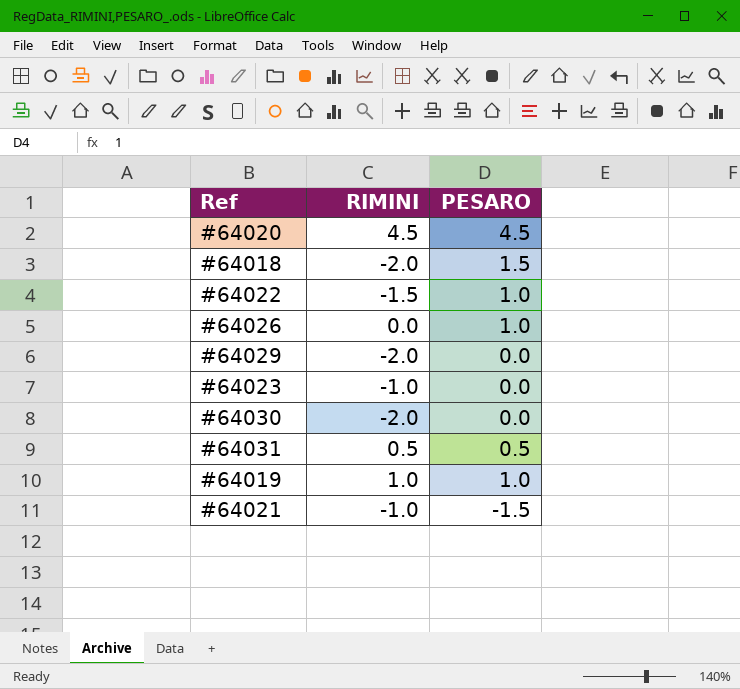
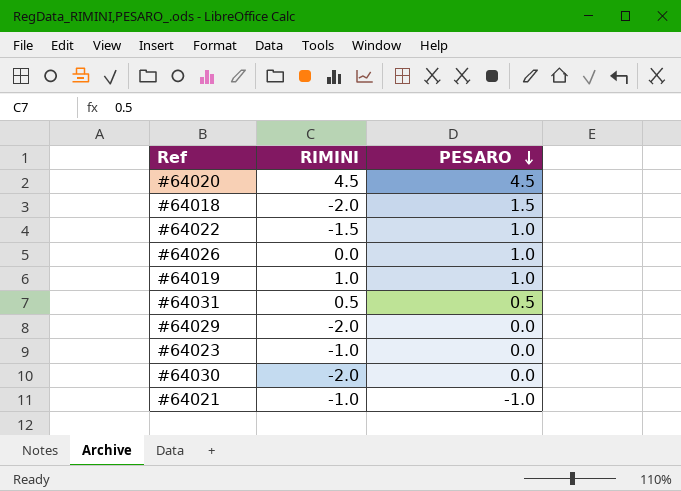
row order: none -> PESARO descending
#64021 | PESARO: -1.5 -> -1.0

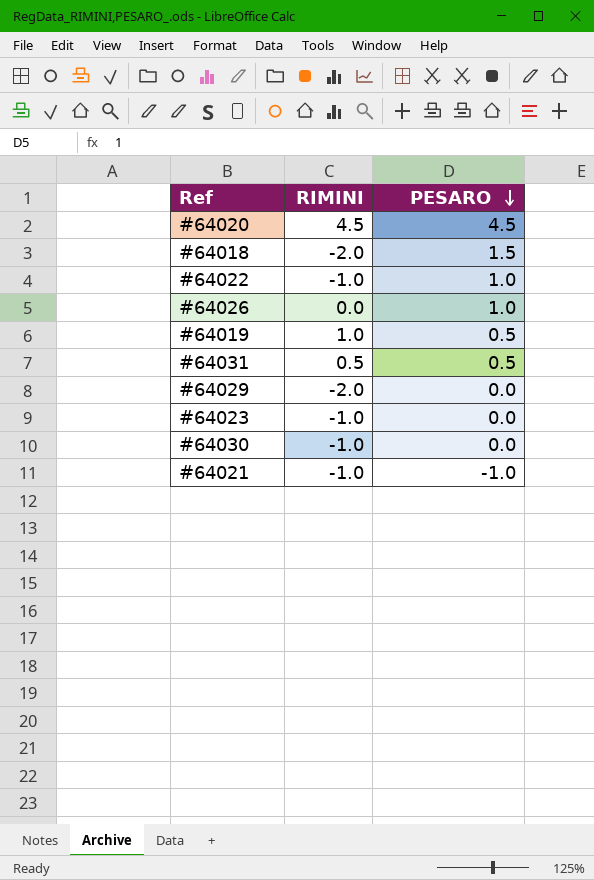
#64022 | RIMINI: -1.5 -> -1.0
#64019 | PESARO: 1.0 -> 0.5
#64030 | RIMINI: -2.0 -> -1.0

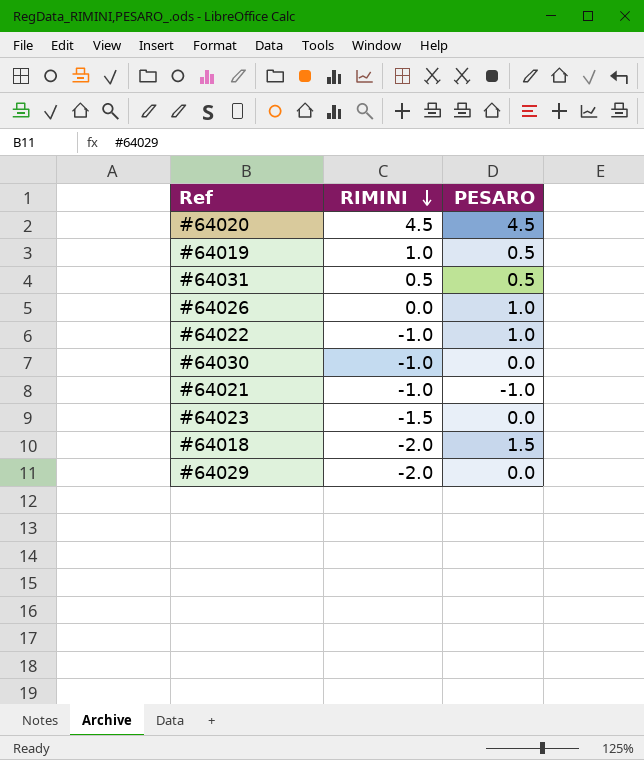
row order: PESARO descending -> RIMINI descending
#64023 | RIMINI: -1.0 -> -1.5

